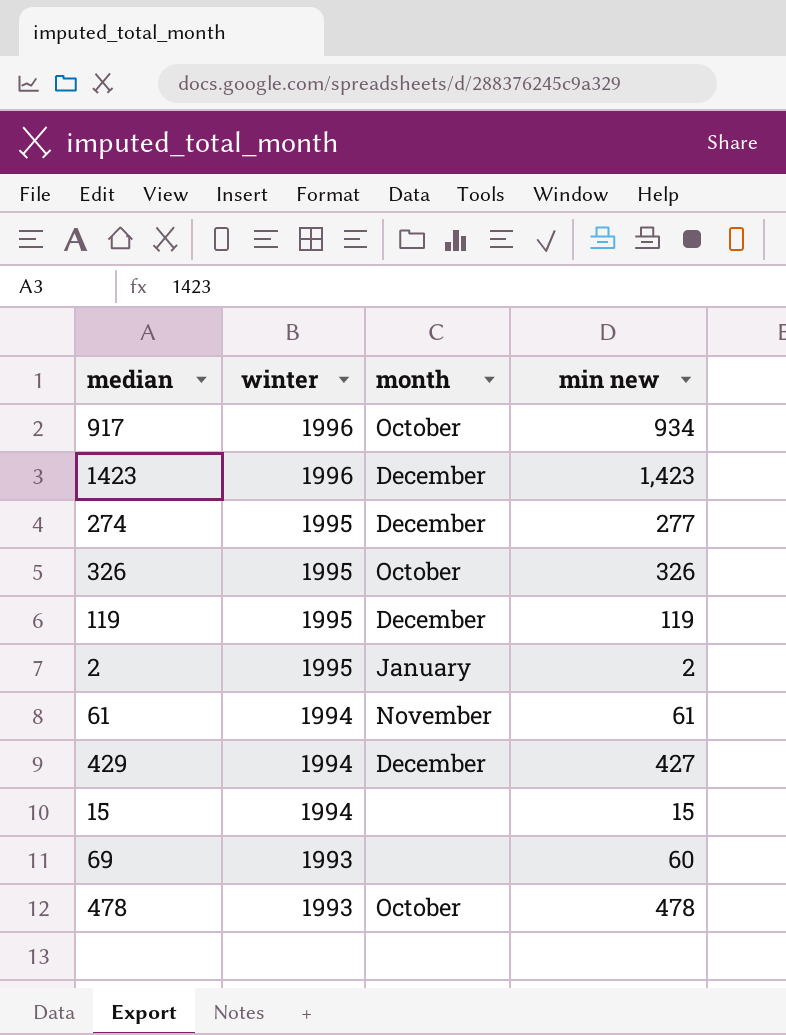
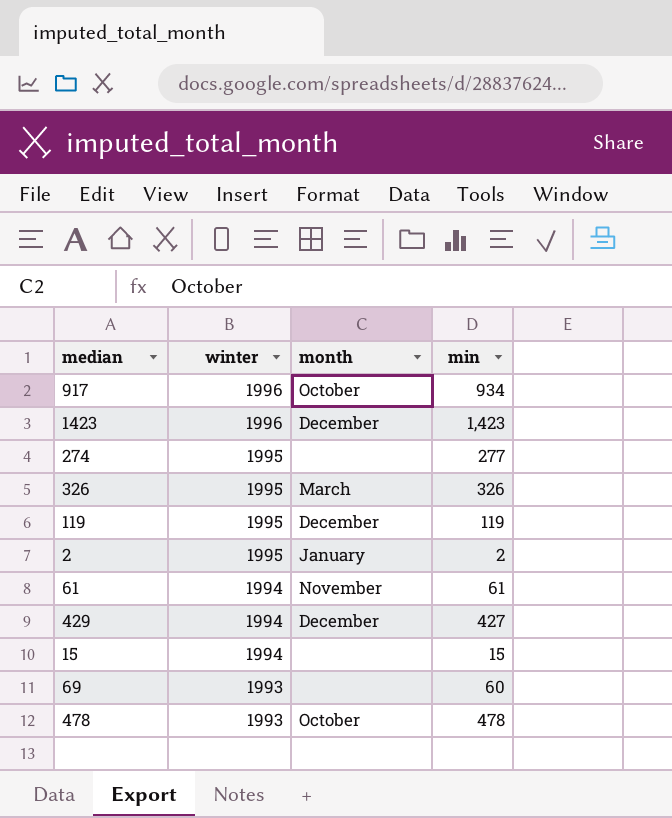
column name: min new -> min
274 | month: December -> none
326 | month: October -> March

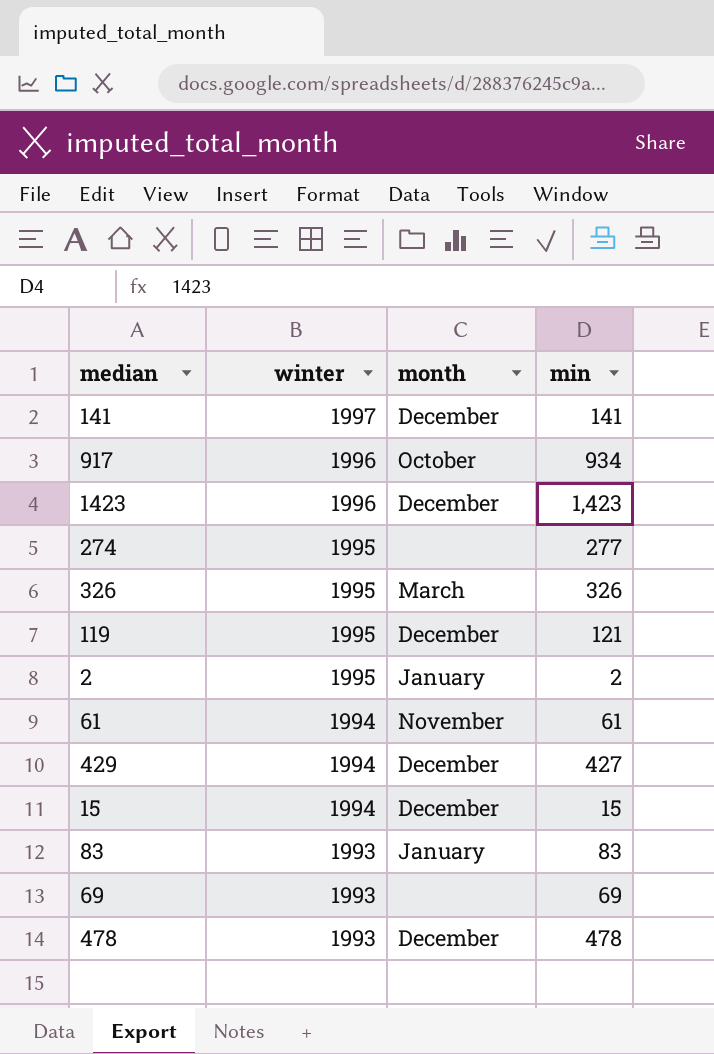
row 141: none -> 1997 | December | 141
119 | min: 119 -> 121
15 | month: none -> December
row 83: none -> 1993 | January | 83
69 | min: 60 -> 69
478 | month: October -> December

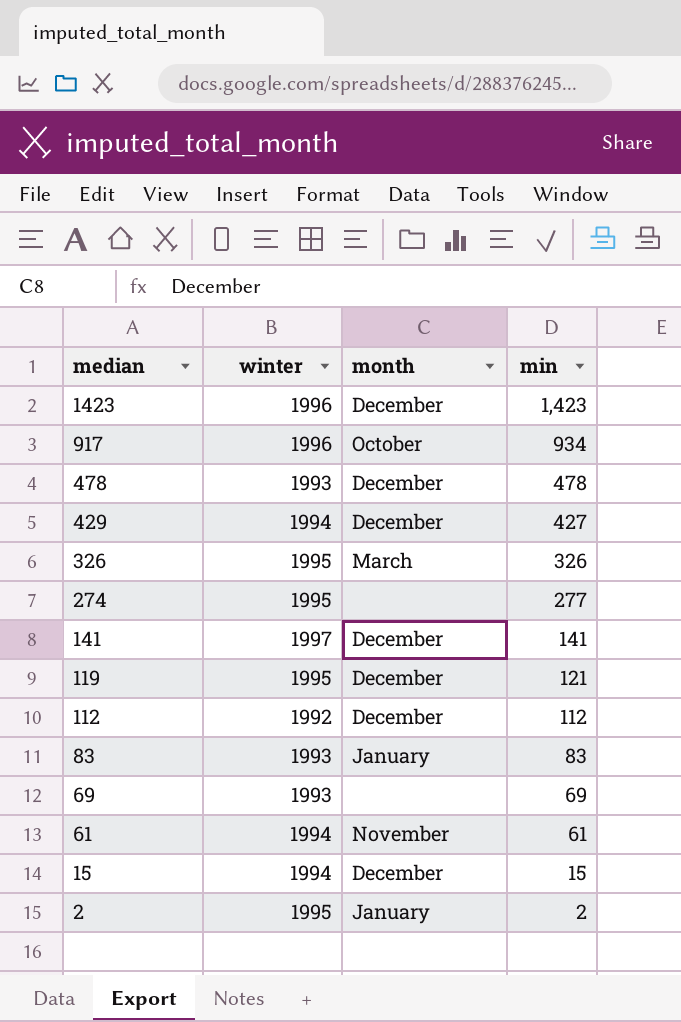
row order: winter descending -> median descending
row 112: none -> 1992 | December | 112

